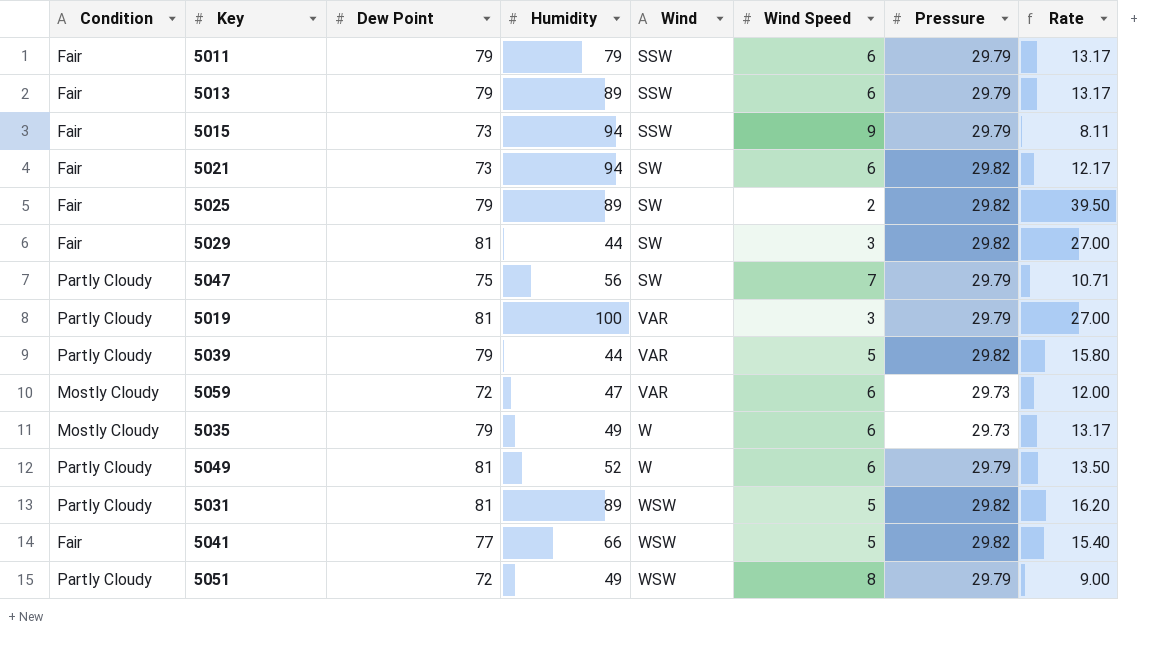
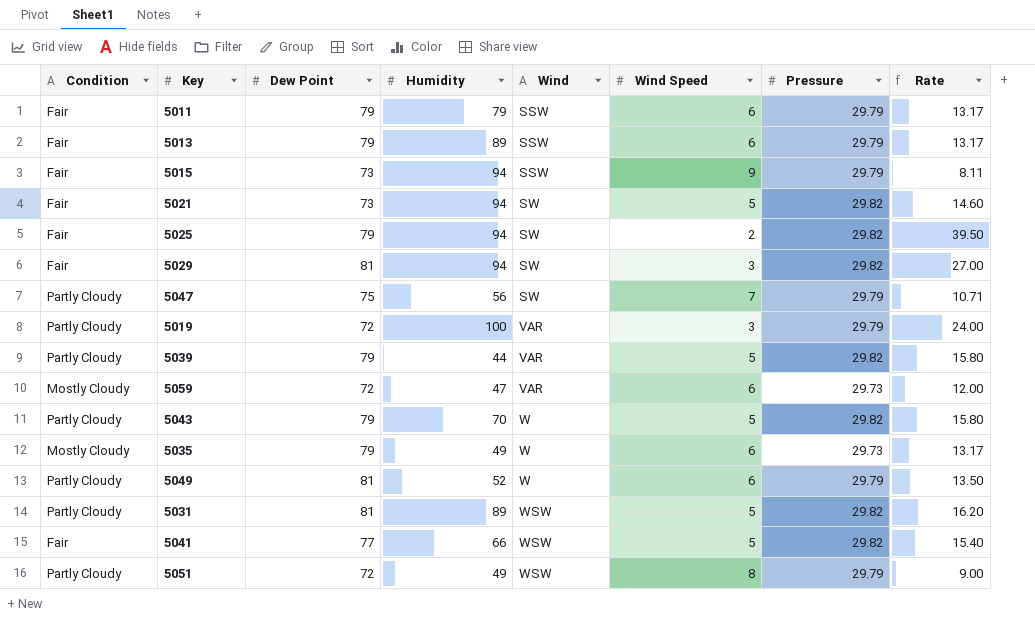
5021 | Wind Speed: 6 -> 5
5021 | Rate: 12.17 -> 14.60
5025 | Humidity: 89 -> 94
5029 | Humidity: 44 -> 94
5019 | Dew Point: 81 -> 72
5019 | Rate: 27.00 -> 24.00
row 5043: none -> Partly Cloudy | 79 | 70 | W | 5 | 29.82 | 15.80

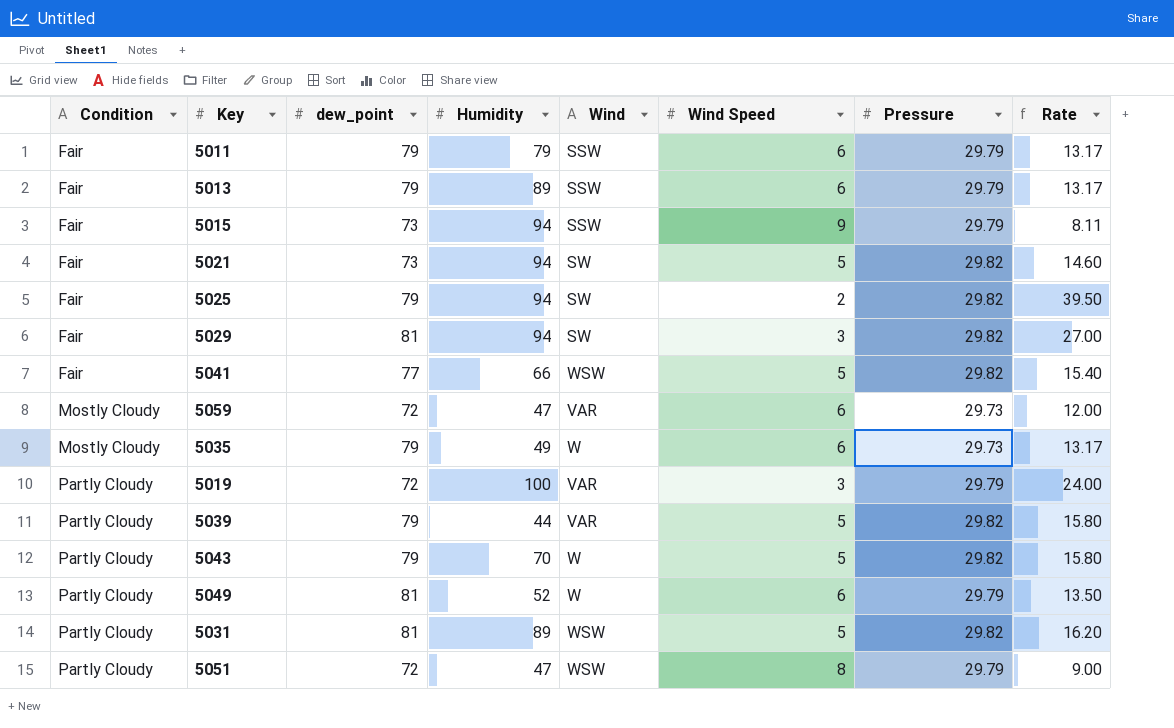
row order: Wind ascending -> Condition ascending
column name: Dew Point -> dew_point
row 5047: Partly Cloudy | 75 | 56 | SW | 7 | 29.79 | 10.71 -> none
5051 | Humidity: 49 -> 47

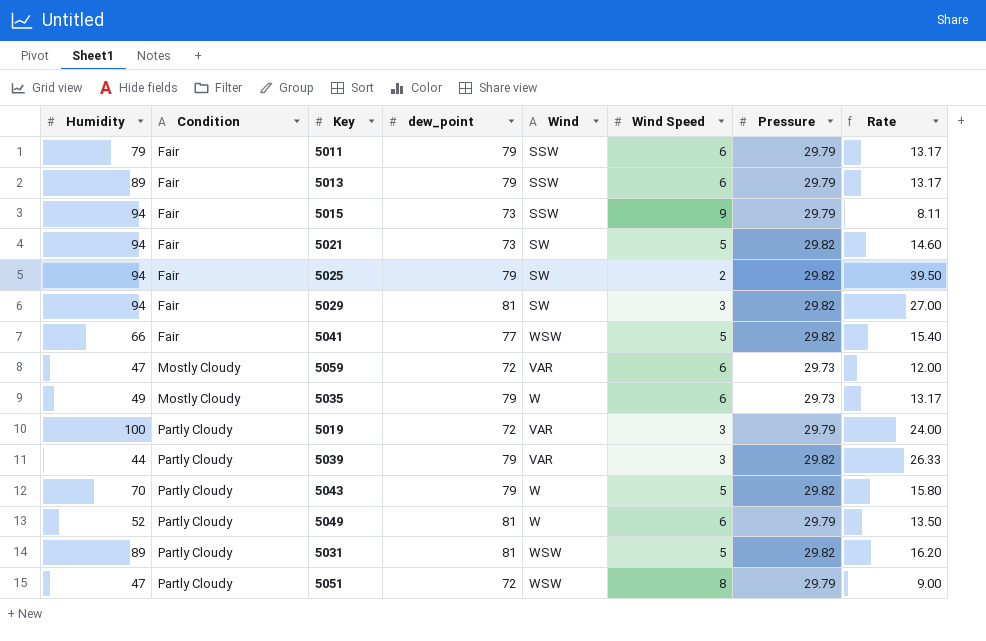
column Humidity | position: 4 -> 1
5039 | Wind Speed: 5 -> 3
5039 | Rate: 15.80 -> 26.33

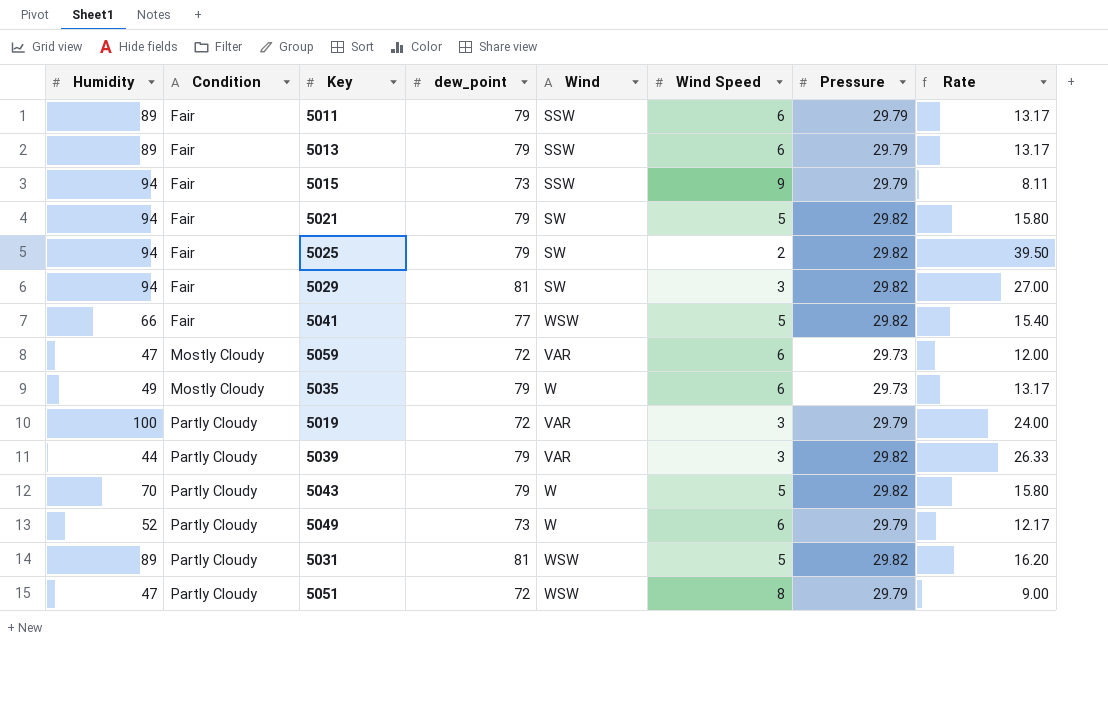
5011 | Humidity: 79 -> 89
5021 | dew_point: 73 -> 79
5021 | Rate: 14.60 -> 15.80
5049 | dew_point: 81 -> 73
5049 | Rate: 13.50 -> 12.17

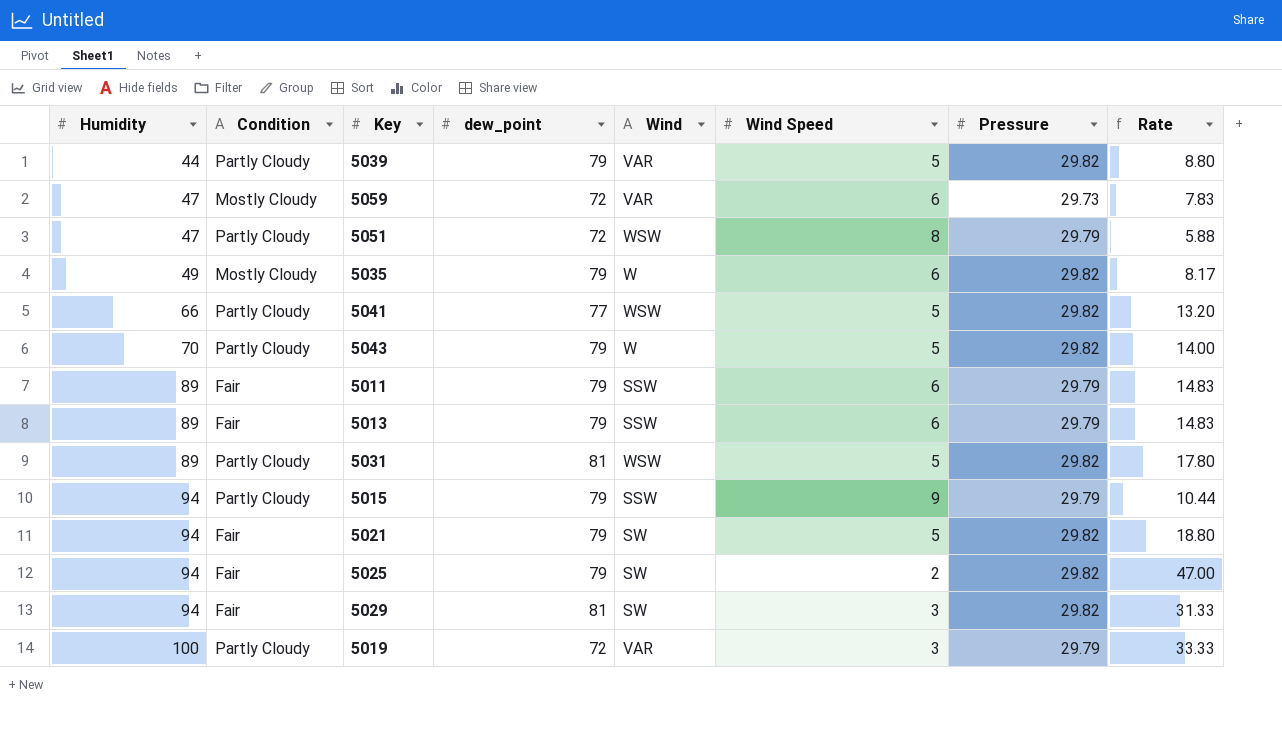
row order: Condition ascending -> Humidity ascending
column Rate | formula: [dew_point] / [Wind Speed] -> [Humidity] / [Wind Speed]
row 5049: 52 | Partly Cloudy | 73 | W | 6 | 29.79 | 12.17 -> none
5039 | Wind Speed: 3 -> 5
5035 | Pressure: 29.73 -> 29.82
5041 | Condition: Fair -> Partly Cloudy
5015 | Condition: Fair -> Partly Cloudy
5015 | dew_point: 73 -> 79

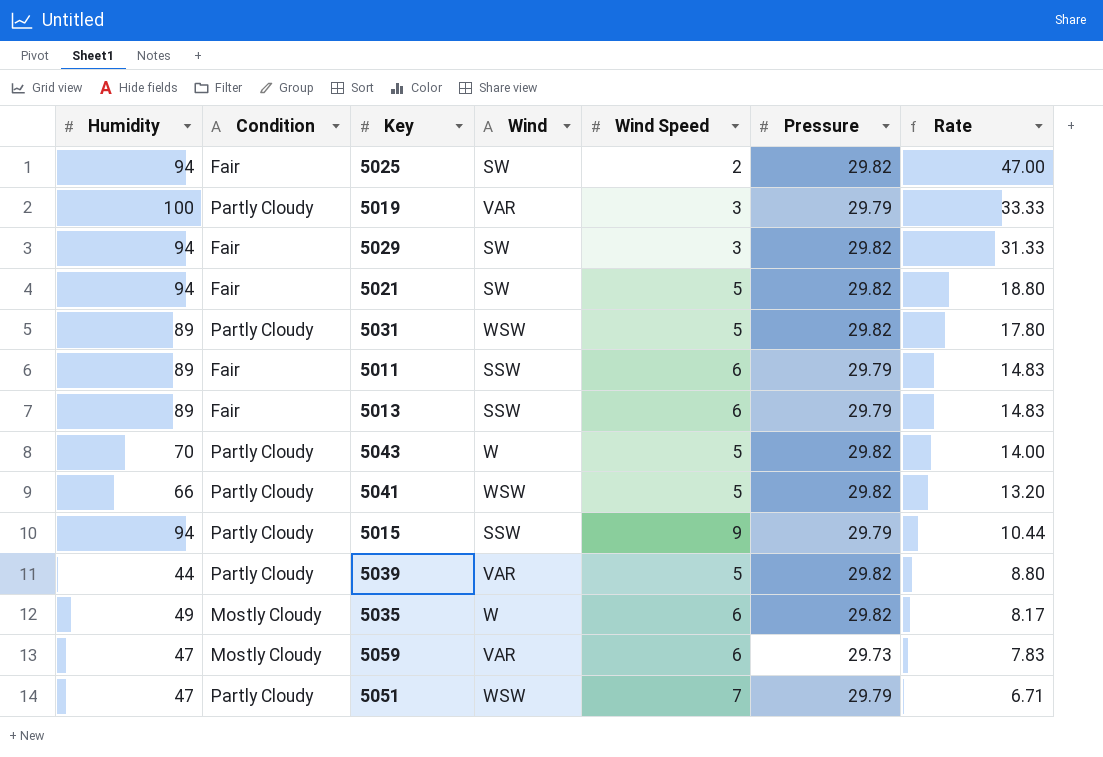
row order: Humidity ascending -> Rate descending
column dew_point | position: 4 -> none
5051 | Wind Speed: 8 -> 7
5051 | Rate: 5.88 -> 6.71

